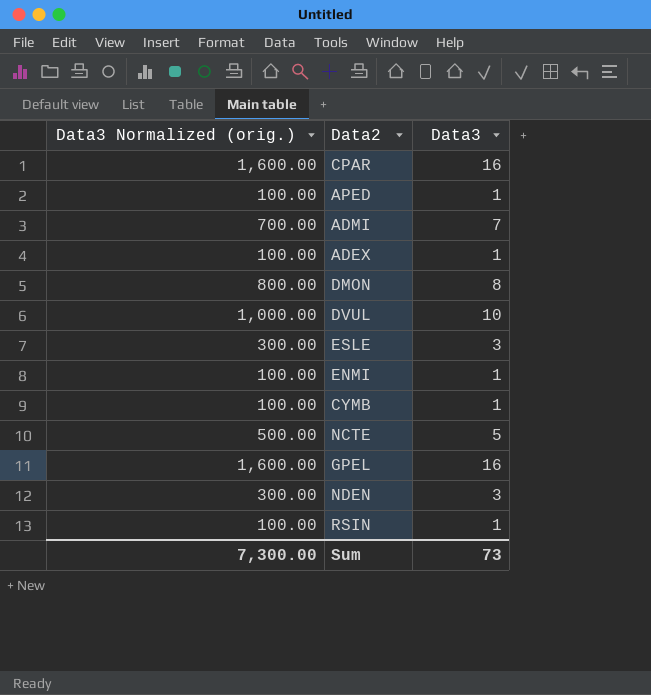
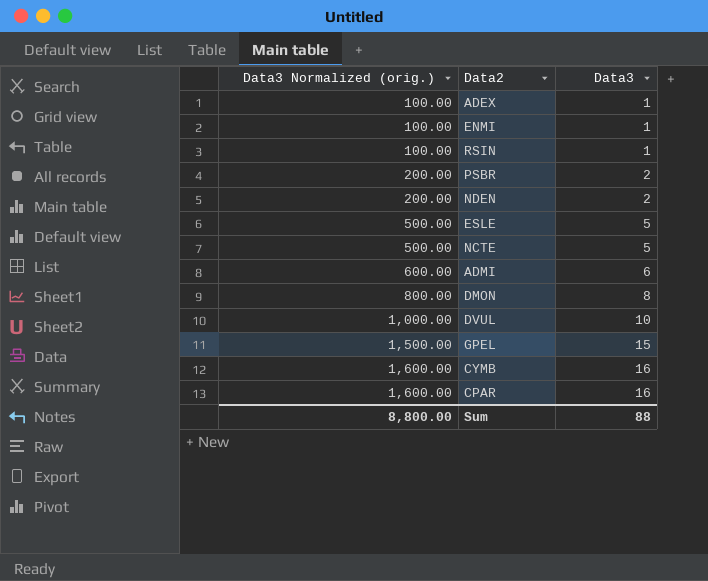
row order: none -> Data3 Normalized (orig.) ascending
row APED: 100.00 | 1 -> none
row PSBR: none -> 200.00 | 2
NDEN | Data3 Normalized (orig.): 300.00 -> 200.00
NDEN | Data3: 3 -> 2
ESLE | Data3 Normalized (orig.): 300.00 -> 500.00
ESLE | Data3: 3 -> 5
ADMI | Data3 Normalized (orig.): 700.00 -> 600.00
ADMI | Data3: 7 -> 6
GPEL | Data3 Normalized (orig.): 1,600.00 -> 1,500.00
GPEL | Data3: 16 -> 15
CYMB | Data3 Normalized (orig.): 100.00 -> 1,600.00
CYMB | Data3: 1 -> 16
Sum | Data3 Normalized (orig.): 7,300.00 -> 8,800.00
Sum | Data3: 73 -> 88

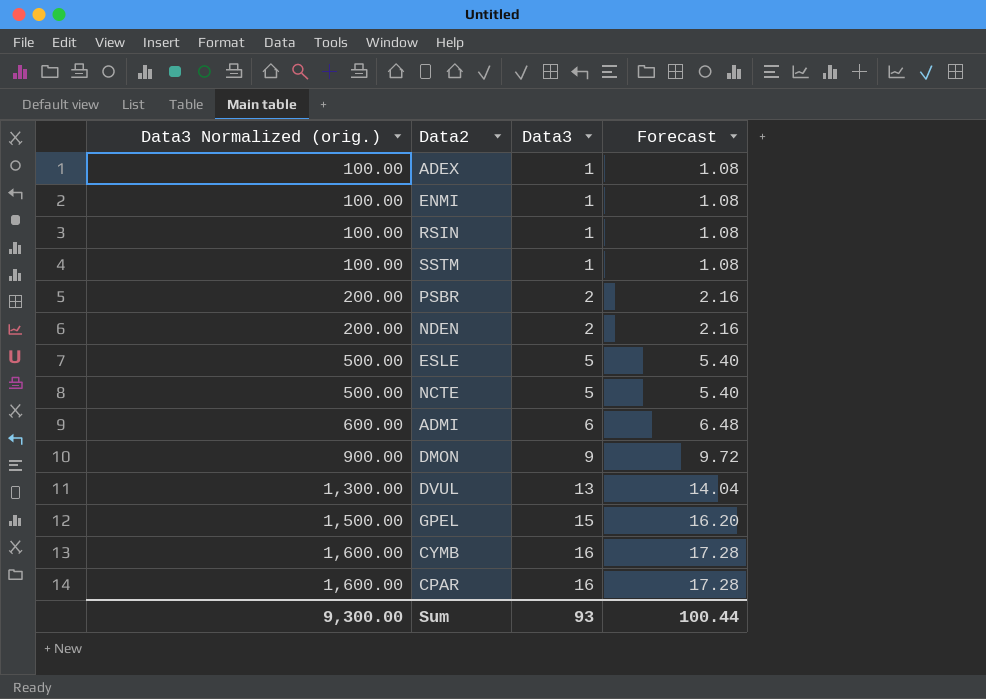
column Forecast | formula: none -> [Data3] * 1.08
row SSTM: none -> 100.00 | 1 | 1.08
DMON | Data3 Normalized (orig.): 800.00 -> 900.00
DMON | Data3: 8 -> 9
DVUL | Data3 Normalized (orig.): 1,000.00 -> 1,300.00
DVUL | Data3: 10 -> 13
Sum | Data3 Normalized (orig.): 8,800.00 -> 9,300.00
Sum | Data3: 88 -> 93

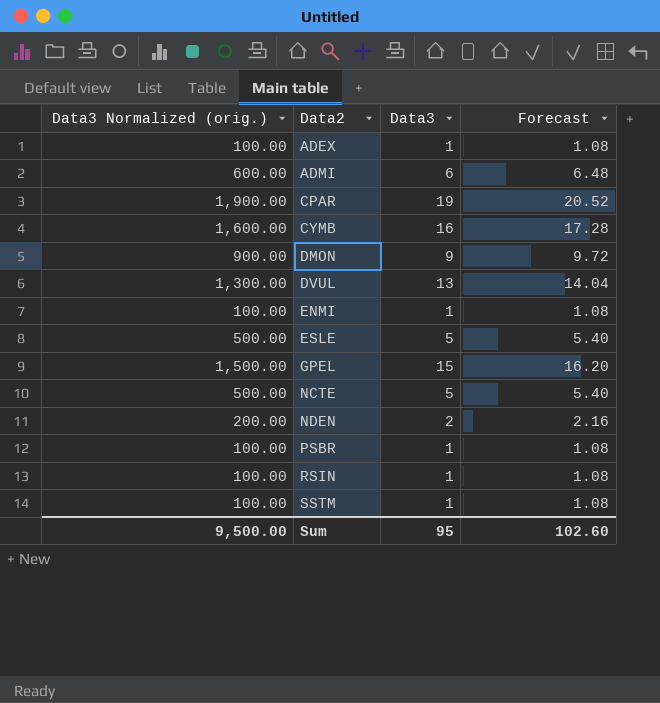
row order: Data3 Normalized (orig.) ascending -> Data2 ascending
CPAR | Data3 Normalized (orig.): 1,600.00 -> 1,900.00
CPAR | Data3: 16 -> 19
CPAR | Forecast: 17.28 -> 20.52
PSBR | Data3 Normalized (orig.): 200.00 -> 100.00
PSBR | Data3: 2 -> 1
PSBR | Forecast: 2.16 -> 1.08
Sum | Data3 Normalized (orig.): 9,300.00 -> 9,500.00
Sum | Data3: 93 -> 95
Sum | Forecast: 100.44 -> 102.60

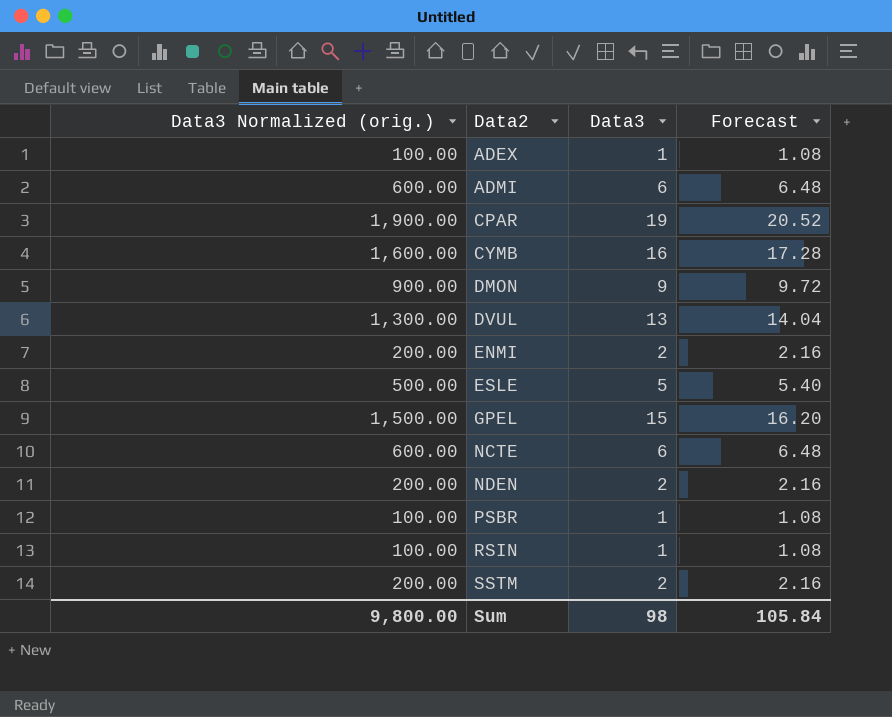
ENMI | Data3 Normalized (orig.): 100.00 -> 200.00
ENMI | Data3: 1 -> 2
ENMI | Forecast: 1.08 -> 2.16
NCTE | Data3 Normalized (orig.): 500.00 -> 600.00
NCTE | Data3: 5 -> 6
NCTE | Forecast: 5.40 -> 6.48
SSTM | Data3 Normalized (orig.): 100.00 -> 200.00
SSTM | Data3: 1 -> 2
SSTM | Forecast: 1.08 -> 2.16
Sum | Data3 Normalized (orig.): 9,500.00 -> 9,800.00
Sum | Data3: 95 -> 98
Sum | Forecast: 102.60 -> 105.84

